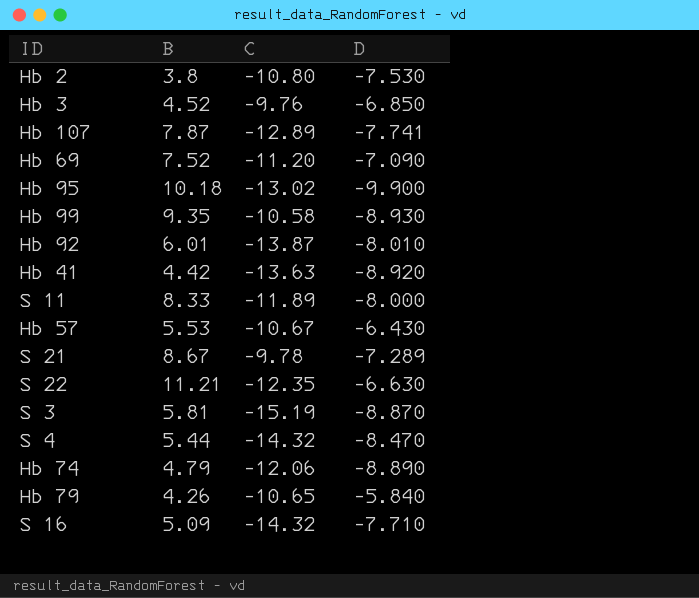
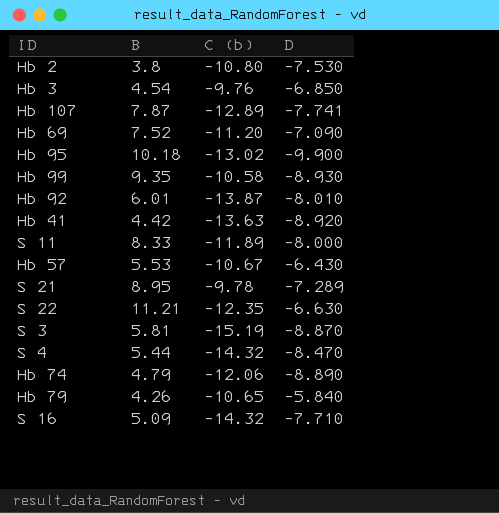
column name: C -> C (b)
Hb 3 | B: 4.52 -> 4.54
S 21 | B: 8.67 -> 8.95

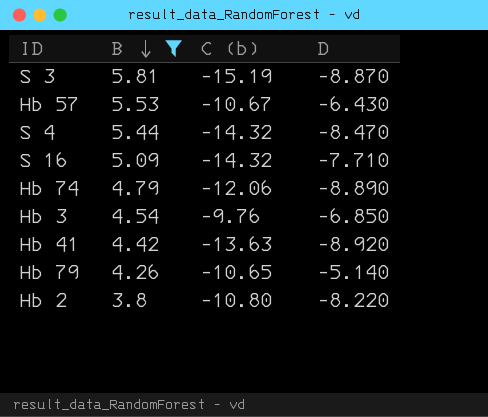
filter: none -> B <= 5.81
row order: none -> B descending
Hb 79 | D: -5.840 -> -5.140
Hb 2 | D: -7.530 -> -8.220

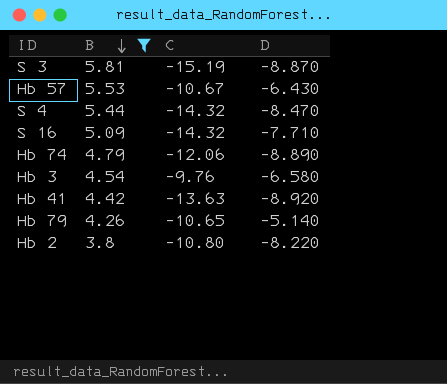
column name: C (b) -> C
Hb 3 | D: -6.850 -> -6.580

